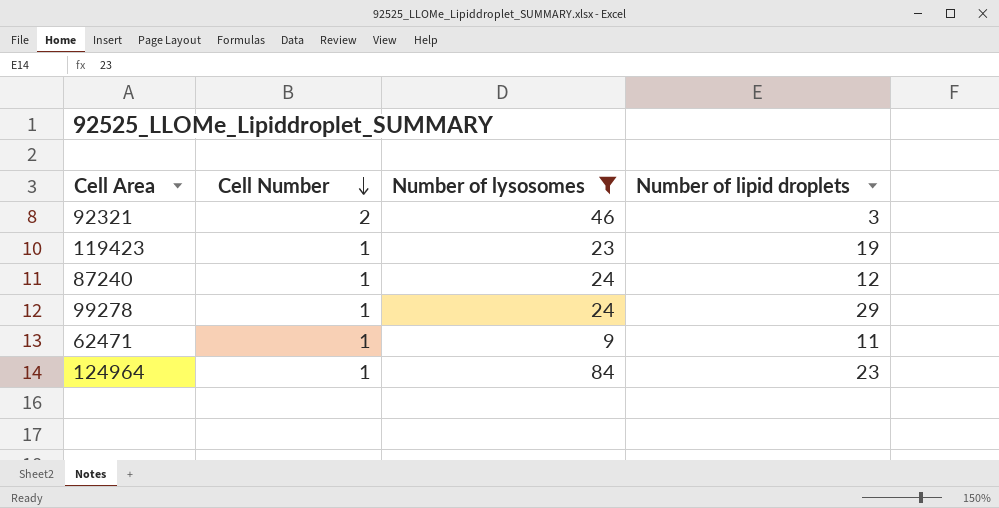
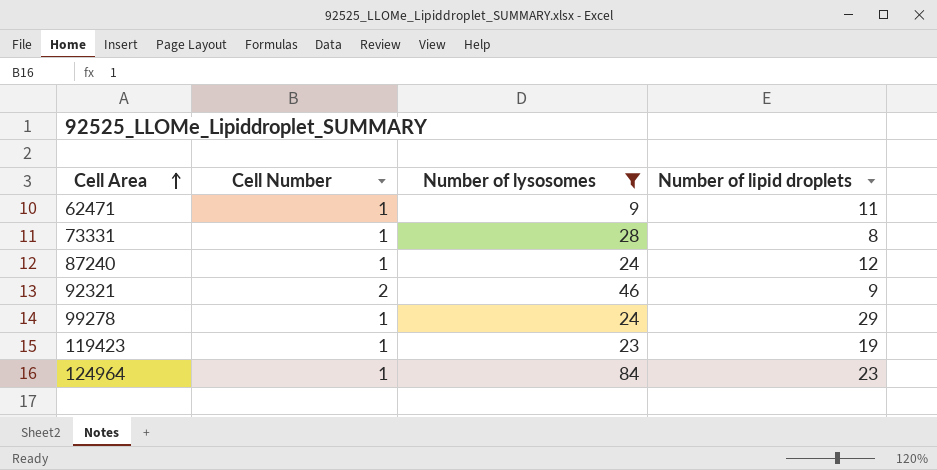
row order: Cell Number descending -> Cell Area ascending
row 73331: none -> 1 | 28 | 8
92321 | Number of lipid droplets: 3 -> 9

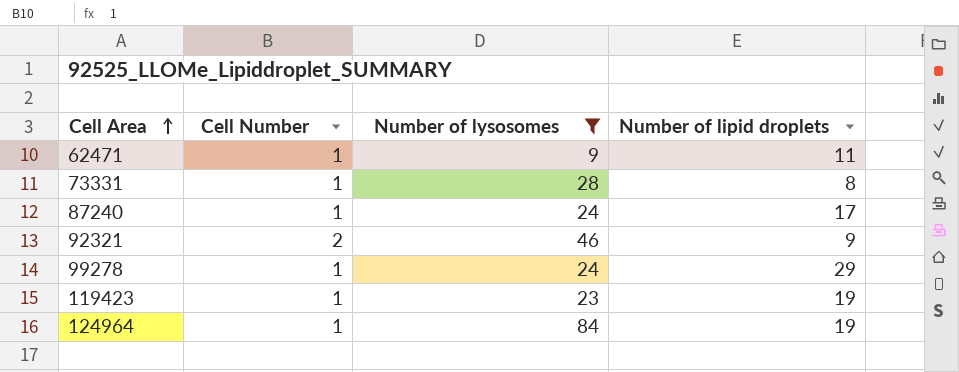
87240 | Number of lipid droplets: 12 -> 17
124964 | Number of lipid droplets: 23 -> 19

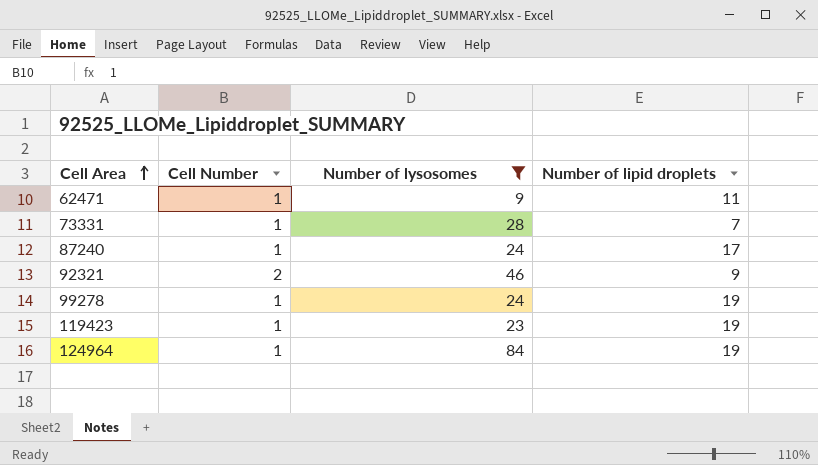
73331 | Number of lipid droplets: 8 -> 7
99278 | Number of lipid droplets: 29 -> 19

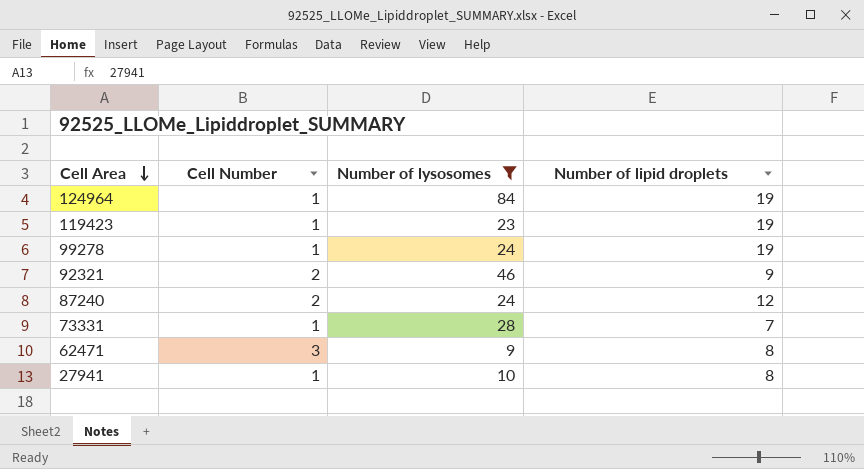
row order: Cell Area ascending -> Cell Area descending
87240 | Cell Number: 1 -> 2
87240 | Number of lipid droplets: 17 -> 12
62471 | Cell Number: 1 -> 3
62471 | Number of lipid droplets: 11 -> 8
row 27941: none -> 1 | 10 | 8

